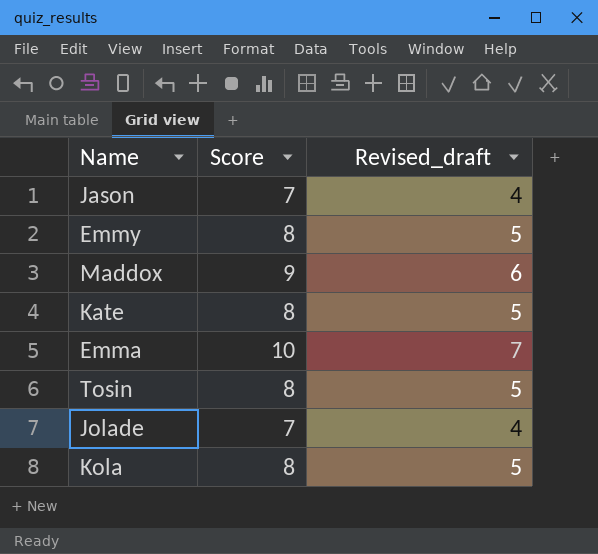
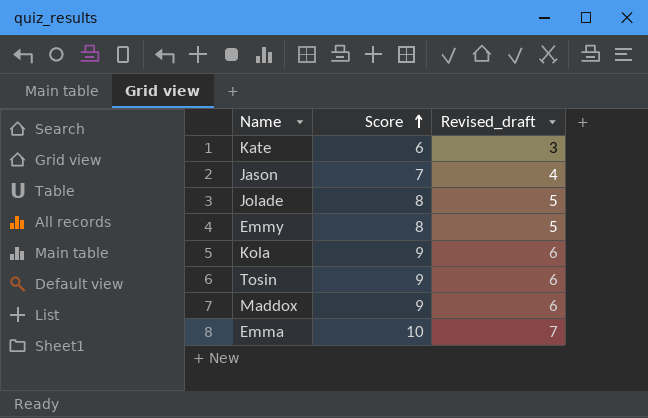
row order: none -> Score ascending
Kate | Score: 8 -> 6
Kate | Revised_draft: 5 -> 3
Jolade | Score: 7 -> 8
Jolade | Revised_draft: 4 -> 5
Kola | Score: 8 -> 9
Kola | Revised_draft: 5 -> 6
Tosin | Score: 8 -> 9
Tosin | Revised_draft: 5 -> 6

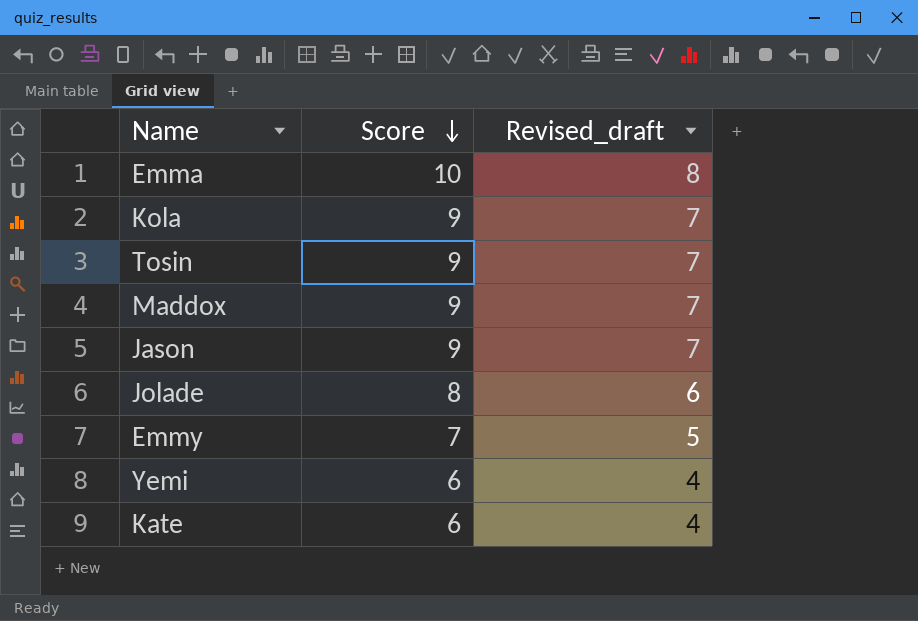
row order: Score ascending -> Score descending
column Revised_draft | formula: [Score] - 3 -> [Score] - 2
Jason | Score: 7 -> 9
Emmy | Score: 8 -> 7
row Yemi: none -> 6 | 4

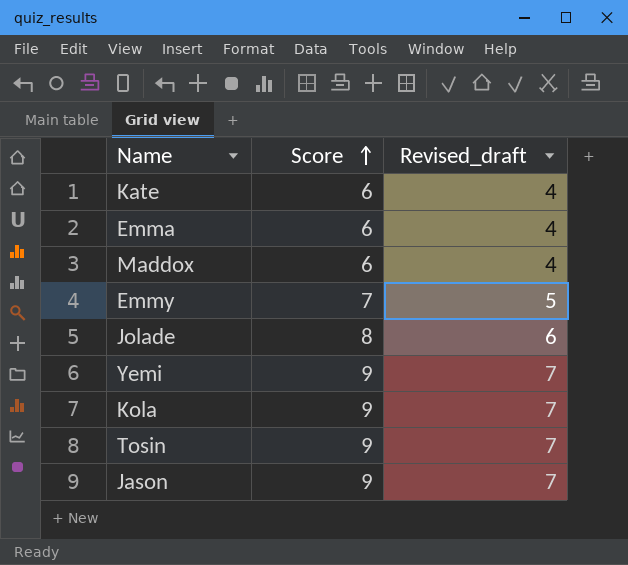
row order: Score descending -> Score ascending
Emma | Score: 10 -> 6
Emma | Revised_draft: 8 -> 4
Maddox | Score: 9 -> 6
Maddox | Revised_draft: 7 -> 4
Yemi | Score: 6 -> 9
Yemi | Revised_draft: 4 -> 7

